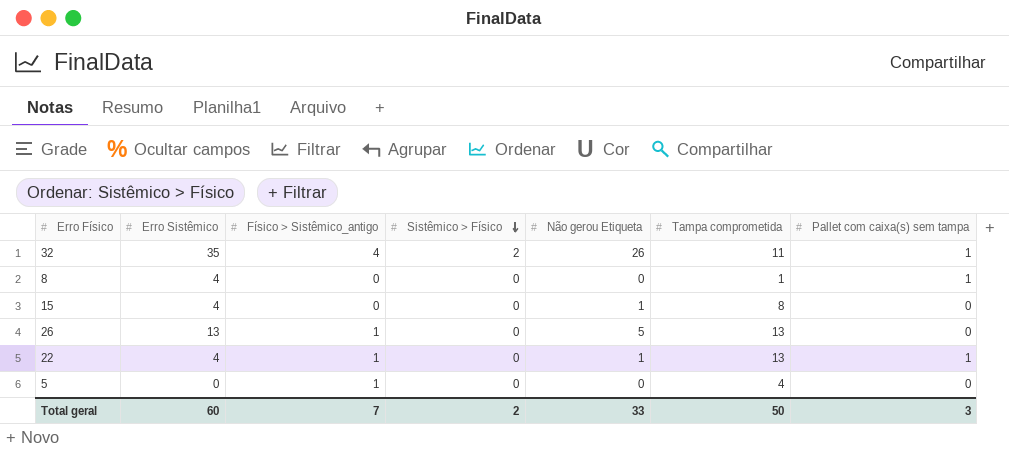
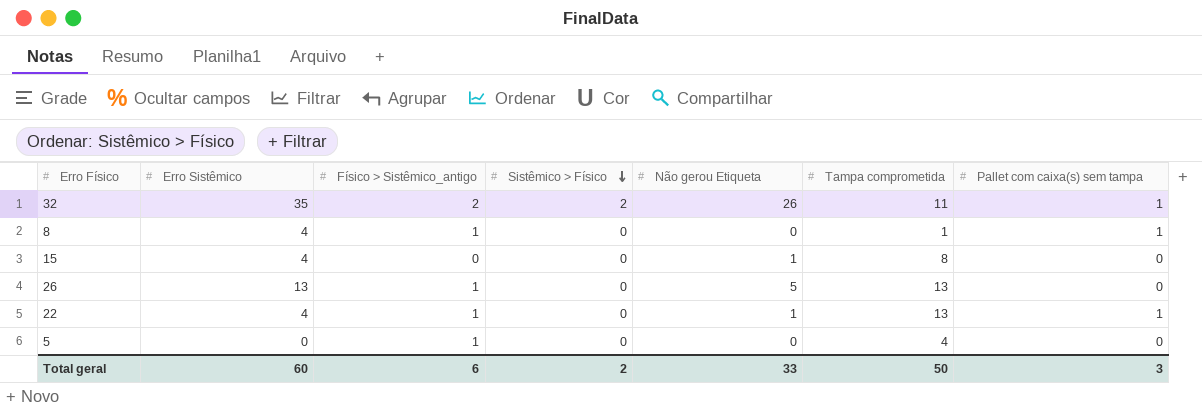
32 | Físico > Sistêmico_antigo: 4 -> 2
8 | Físico > Sistêmico_antigo: 0 -> 1
Total geral | Físico > Sistêmico_antigo: 7 -> 6

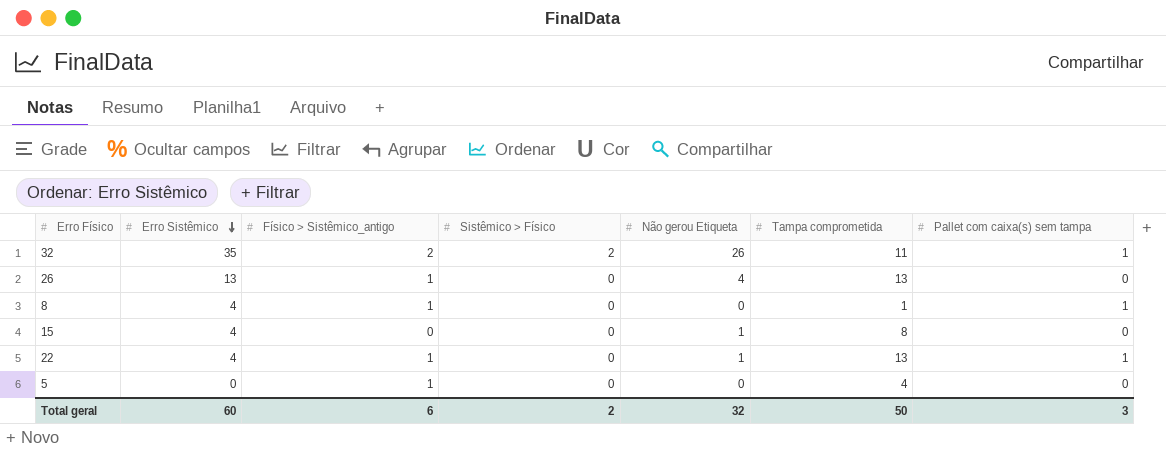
row order: Sistêmico > Físico descending -> Erro Sistêmico descending
26 | Não gerou Etiqueta: 5 -> 4
Total geral | Não gerou Etiqueta: 33 -> 32

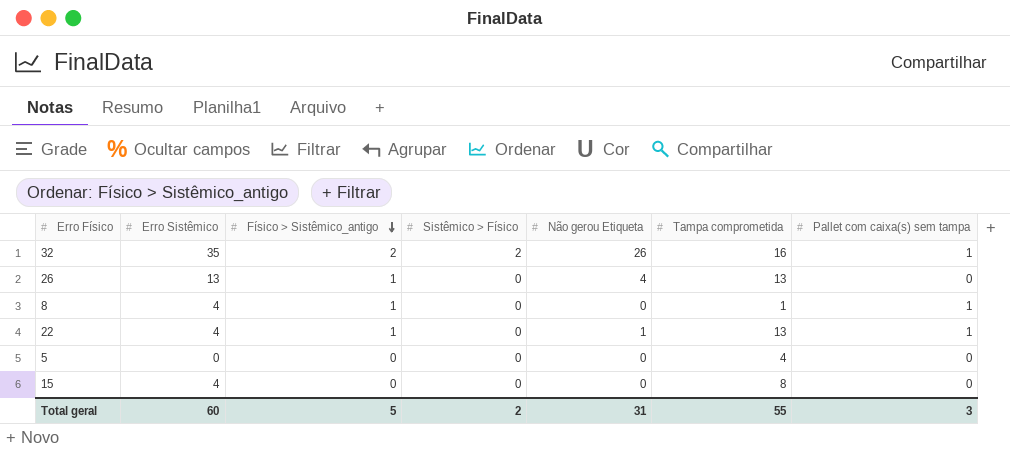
row order: Erro Sistêmico descending -> Físico > Sistêmico_antigo descending
32 | Tampa comprometida: 11 -> 16
5 | Físico > Sistêmico_antigo: 1 -> 0
15 | Não gerou Etiqueta: 1 -> 0
Total geral | Físico > Sistêmico_antigo: 6 -> 5
Total geral | Não gerou Etiqueta: 32 -> 31
Total geral | Tampa comprometida: 50 -> 55

